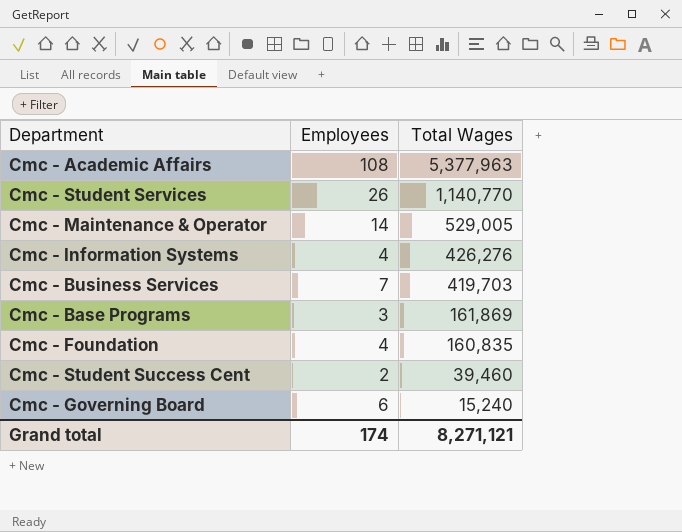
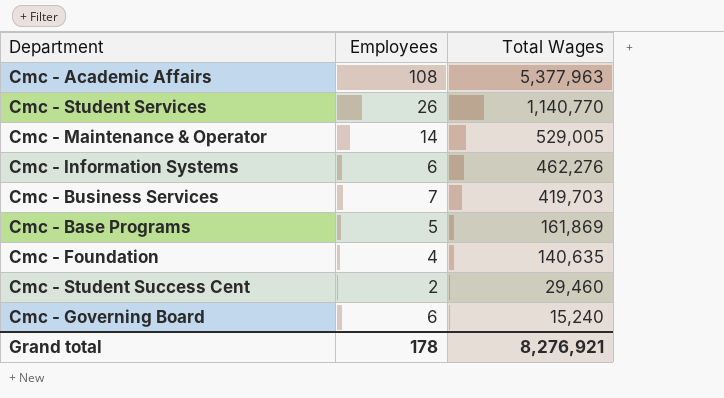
Cmc - Information Systems | Employees: 4 -> 6
Cmc - Information Systems | Total Wages: 426,276 -> 462,276
Cmc - Base Programs | Employees: 3 -> 5
Cmc - Foundation | Total Wages: 160,835 -> 140,635
Cmc - Student Success Cent | Total Wages: 39,460 -> 29,460
Grand total | Employees: 174 -> 178
Grand total | Total Wages: 8,271,121 -> 8,276,921

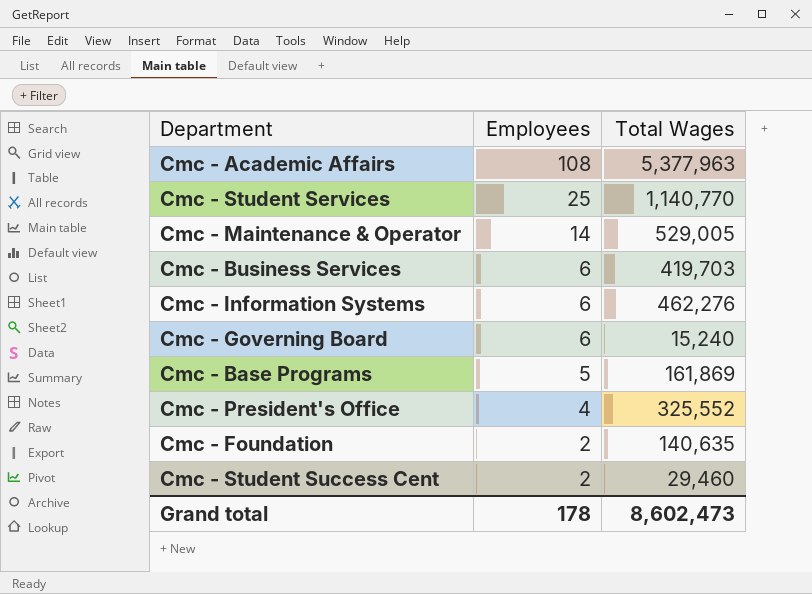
row order: Total Wages descending -> Employees descending
Cmc - Student Services | Employees: 26 -> 25
Cmc - Business Services | Employees: 7 -> 6
row Cmc - President's Office: none -> 4 | 325,552
Cmc - Foundation | Employees: 4 -> 2
Grand total | Total Wages: 8,276,921 -> 8,602,473

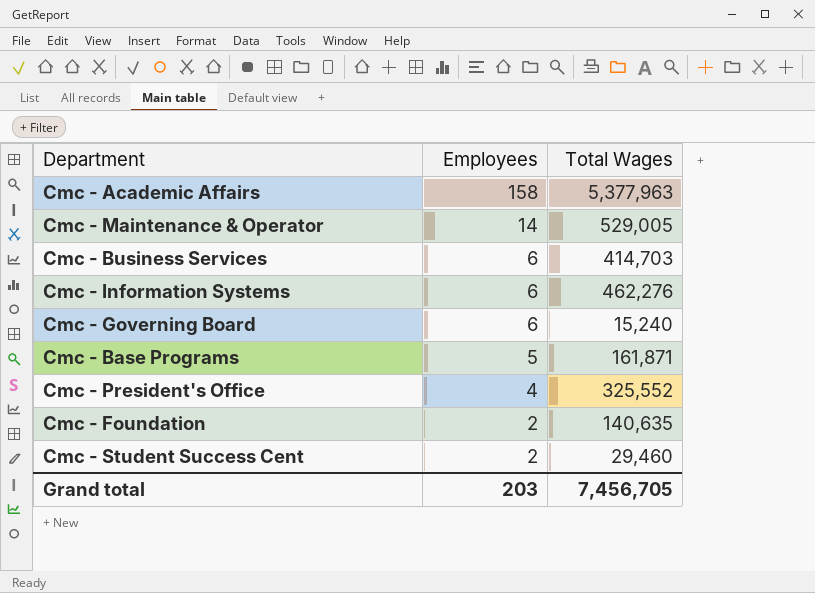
row Cmc - Student Services: 25 | 1,140,770 -> none
Cmc - Academic Affairs | Employees: 108 -> 158
Cmc - Business Services | Total Wages: 419,703 -> 414,703
Cmc - Base Programs | Total Wages: 161,869 -> 161,871
Grand total | Employees: 178 -> 203
Grand total | Total Wages: 8,602,473 -> 7,456,705

